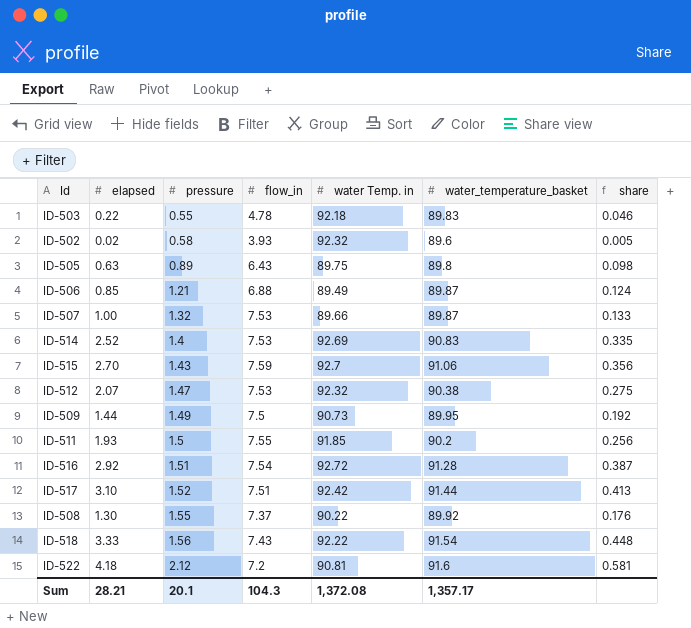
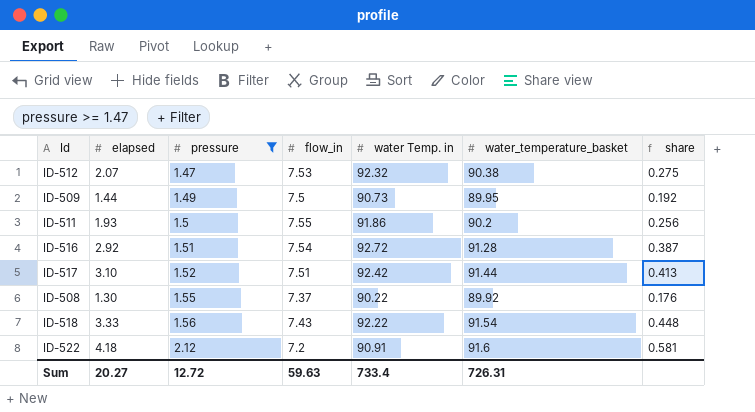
filter: none -> pressure >= 1.47
ID-511 | water Temp. in: 91.85 -> 91.86
ID-522 | water Temp. in: 90.81 -> 90.91
Sum | elapsed: 28.21 -> 20.27
Sum | pressure: 20.1 -> 12.72
Sum | flow_in: 104.3 -> 59.63
Sum | water Temp. in: 1,372.08 -> 733.4
Sum | water_temperature_basket: 1,357.17 -> 726.31

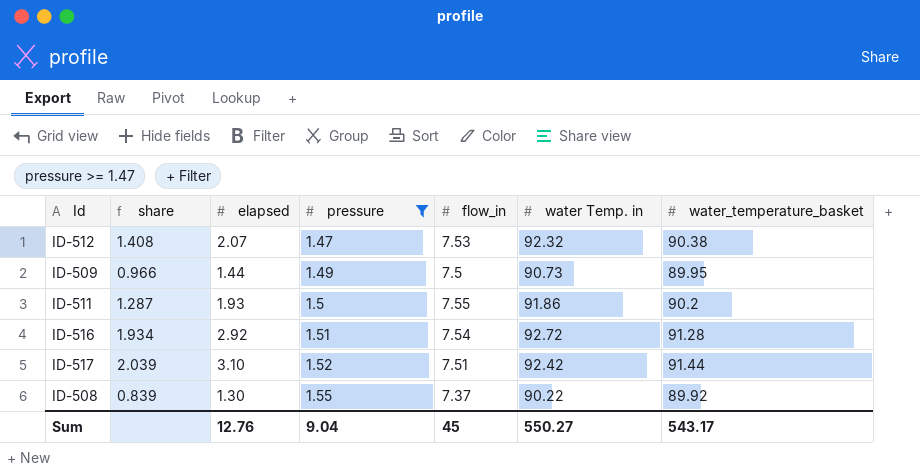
column share | formula: [elapsed] / [flow_in] -> [elapsed] / [pressure]
column share | position: 7 -> 2
row ID-518: 3.33 | 1.56 | 7.43 | 92.22 | 91.54 | 0.448 -> none
row ID-522: 4.18 | 2.12 | 7.2 | 90.91 | 91.6 | 0.581 -> none
Sum | elapsed: 20.27 -> 12.76
Sum | pressure: 12.72 -> 9.04
Sum | flow_in: 59.63 -> 45
Sum | water Temp. in: 733.4 -> 550.27
Sum | water_temperature_basket: 726.31 -> 543.17

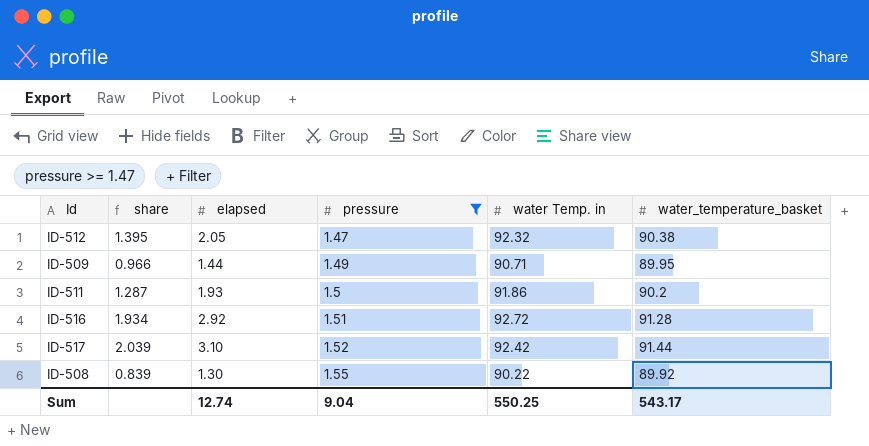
column flow_in | position: 5 -> none
ID-512 | share: 1.408 -> 1.395
ID-512 | elapsed: 2.07 -> 2.05
ID-509 | water Temp. in: 90.73 -> 90.71
Sum | elapsed: 12.76 -> 12.74
Sum | water Temp. in: 550.27 -> 550.25

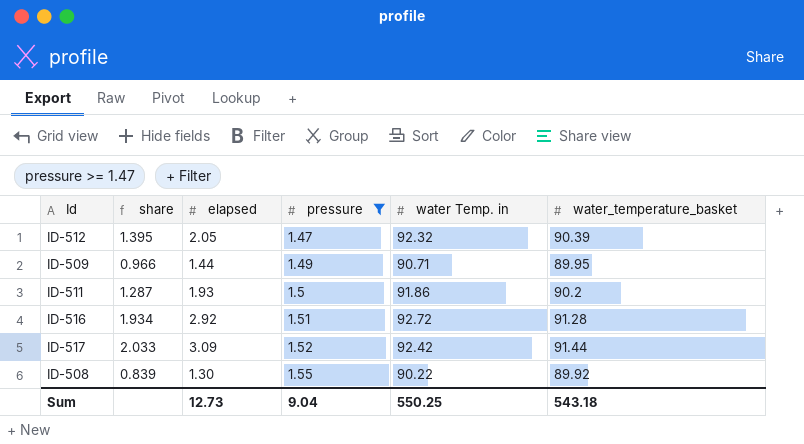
ID-512 | water_temperature_basket: 90.38 -> 90.39
ID-517 | share: 2.039 -> 2.033
ID-517 | elapsed: 3.10 -> 3.09
Sum | elapsed: 12.74 -> 12.73
Sum | water_temperature_basket: 543.17 -> 543.18

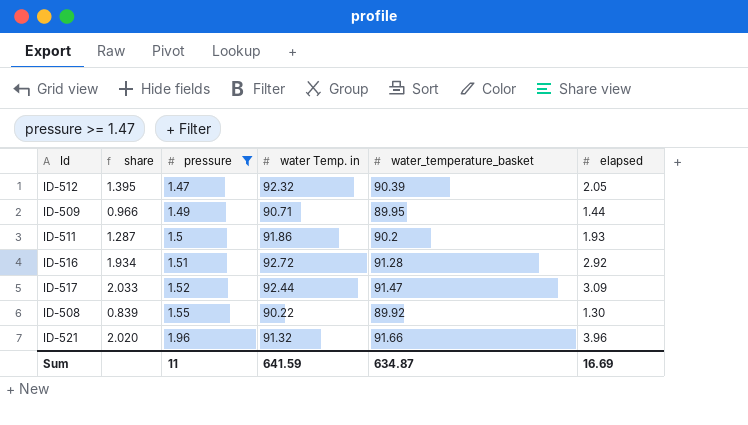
column elapsed | position: 3 -> 6
ID-517 | water Temp. in: 92.42 -> 92.44
ID-517 | water_temperature_basket: 91.44 -> 91.47
row ID-521: none -> 2.020 | 1.96 | 91.32 | 91.66 | 3.96
Sum | pressure: 9.04 -> 11
Sum | water Temp. in: 550.25 -> 641.59
Sum | water_temperature_basket: 543.18 -> 634.87
Sum | elapsed: 12.73 -> 16.69

